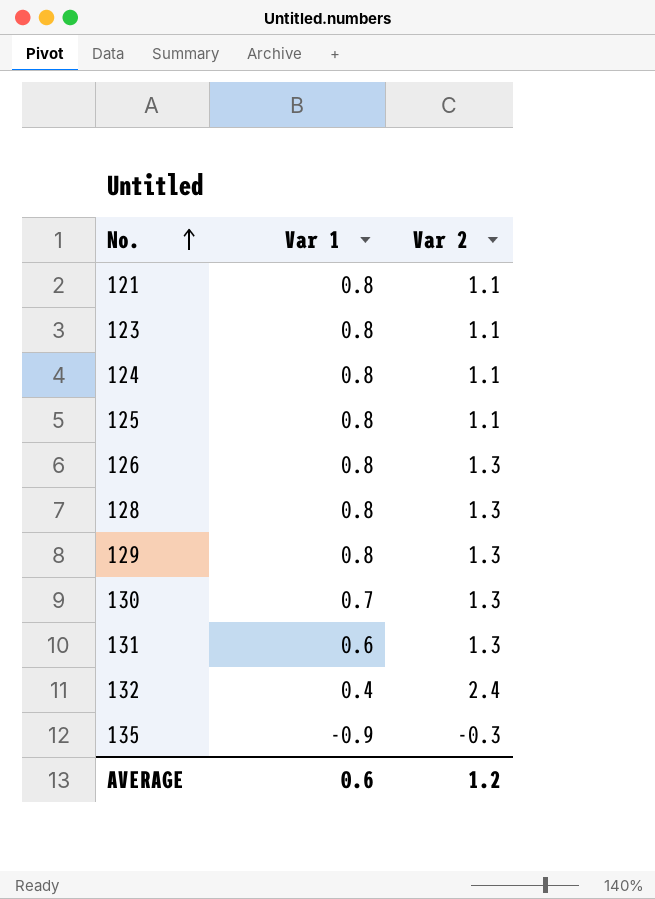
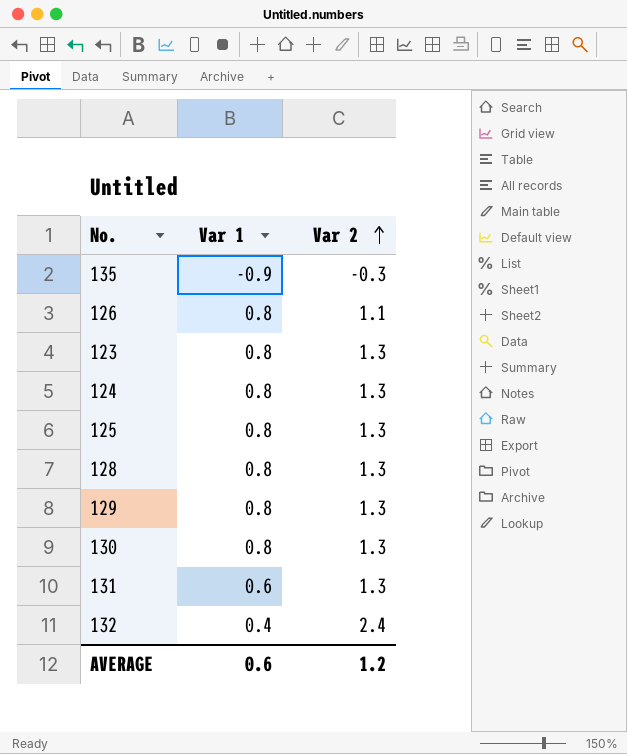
row order: No. ascending -> Var 2 ascending
row 121: 0.8 | 1.1 -> none
126 | Var 2: 1.3 -> 1.1
123 | Var 2: 1.1 -> 1.3
124 | Var 2: 1.1 -> 1.3
125 | Var 2: 1.1 -> 1.3
130 | Var 1: 0.7 -> 0.8

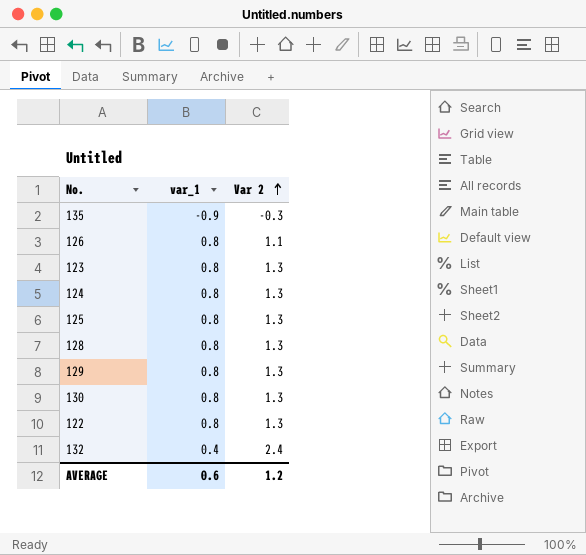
column name: Var 1 -> var_1
row 131: 0.6 | 1.3 -> none
row 122: none -> 0.8 | 1.3

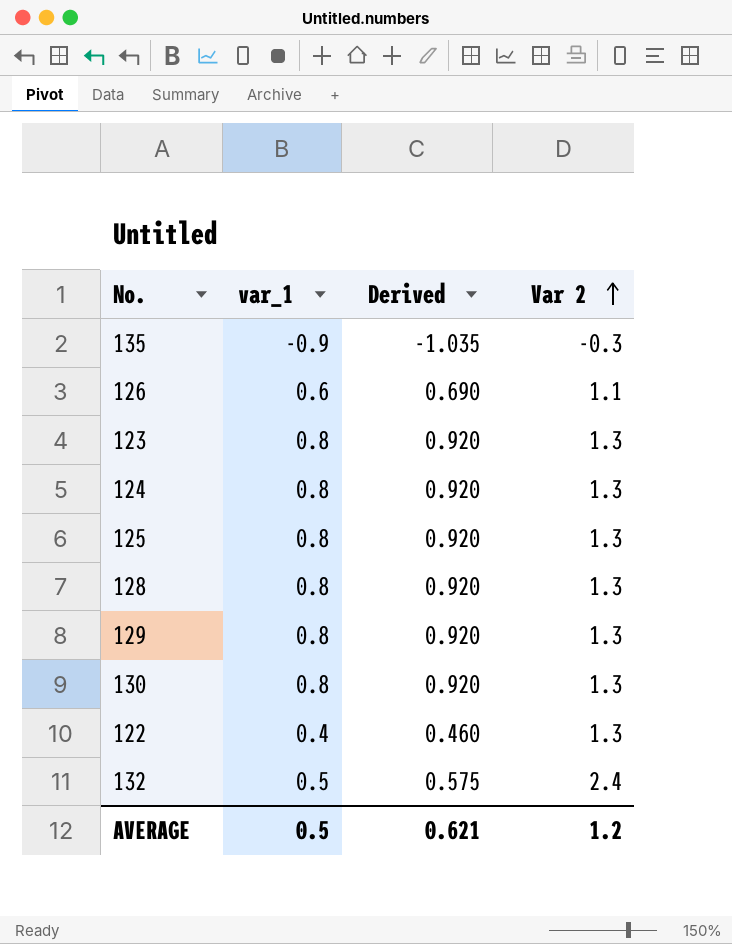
column Derived | formula: none -> [var_1] * 1.15
126 | var_1: 0.8 -> 0.6
122 | var_1: 0.8 -> 0.4
132 | var_1: 0.4 -> 0.5
AVERAGE | var_1: 0.6 -> 0.5

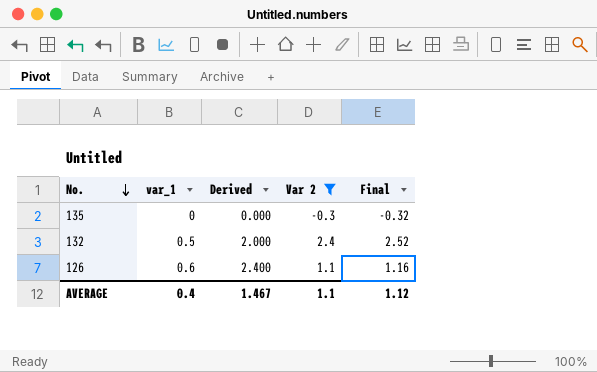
filter: none -> Var 2 != 1.3
row order: Var 2 ascending -> No. descending
column Derived | formula: [var_1] * 1.15 -> [var_1] * 4
column Final | formula: none -> [Var 2] * 1.05
135 | var_1: -0.9 -> 0
AVERAGE | var_1: 0.5 -> 0.4
AVERAGE | Derived: 0.621 -> 1.467
AVERAGE | Var 2: 1.2 -> 1.1

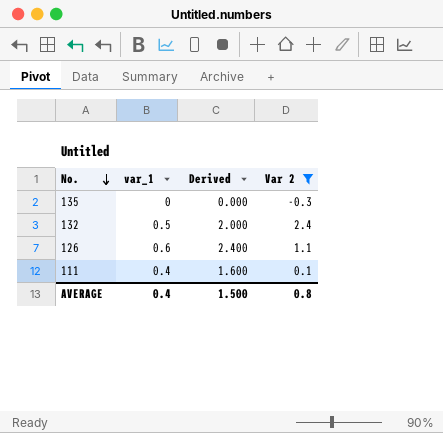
column Final | formula: [Var 2] * 1.05 -> none
row 111: none -> 0.4 | 1.600 | 0.1
AVERAGE | Derived: 1.467 -> 1.500
AVERAGE | Var 2: 1.1 -> 0.8

